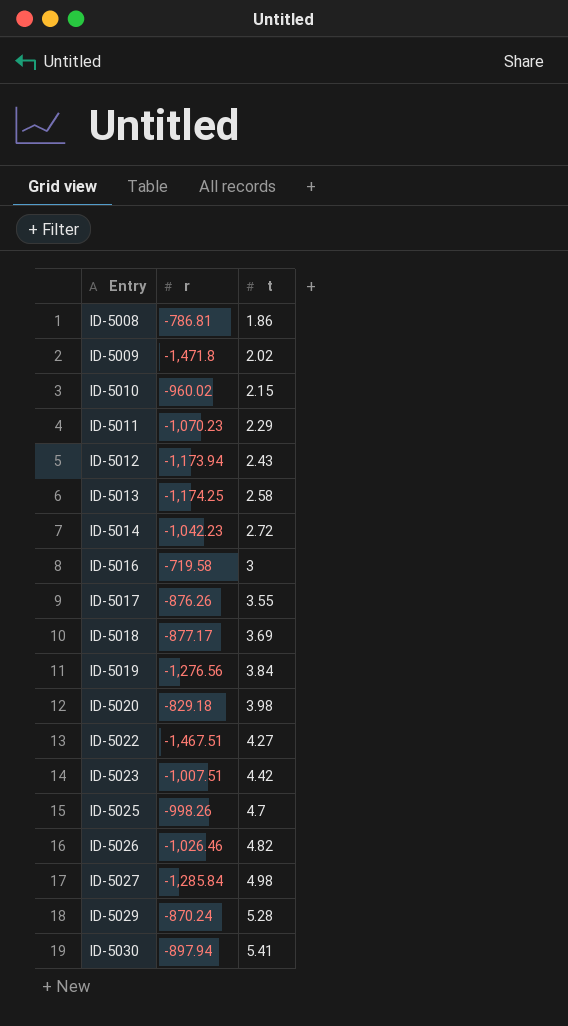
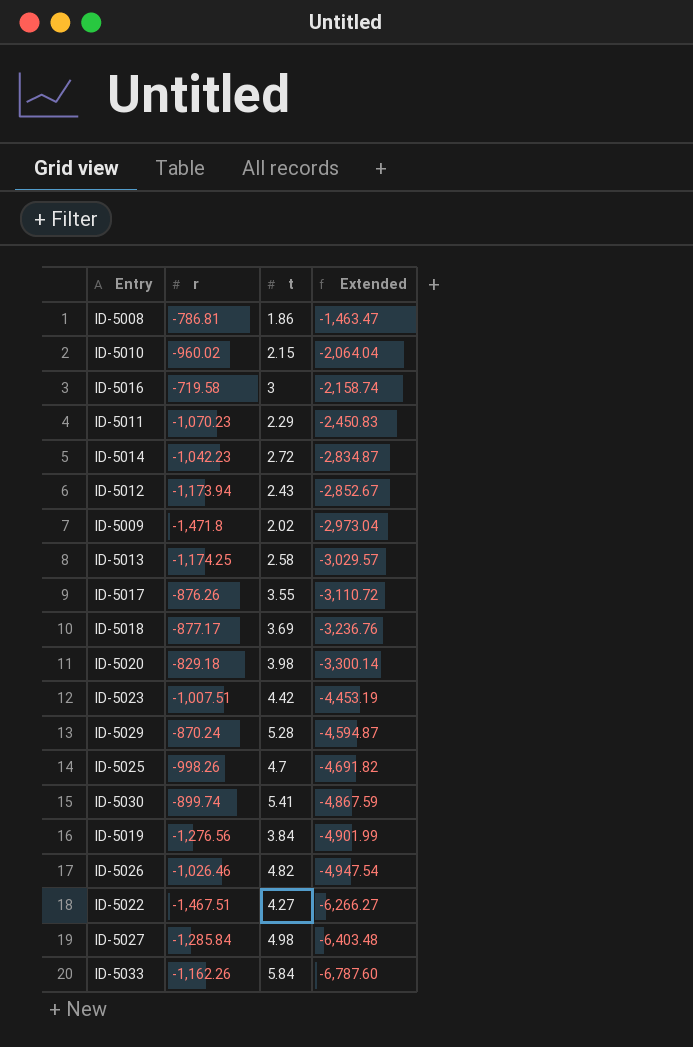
row order: Entry ascending -> Extended descending
column Extended | formula: none -> [r] * [t]
ID-5030 | r: -897.94 -> -899.74
row ID-5033: none -> -1,162.26 | 5.84 | -6,787.60

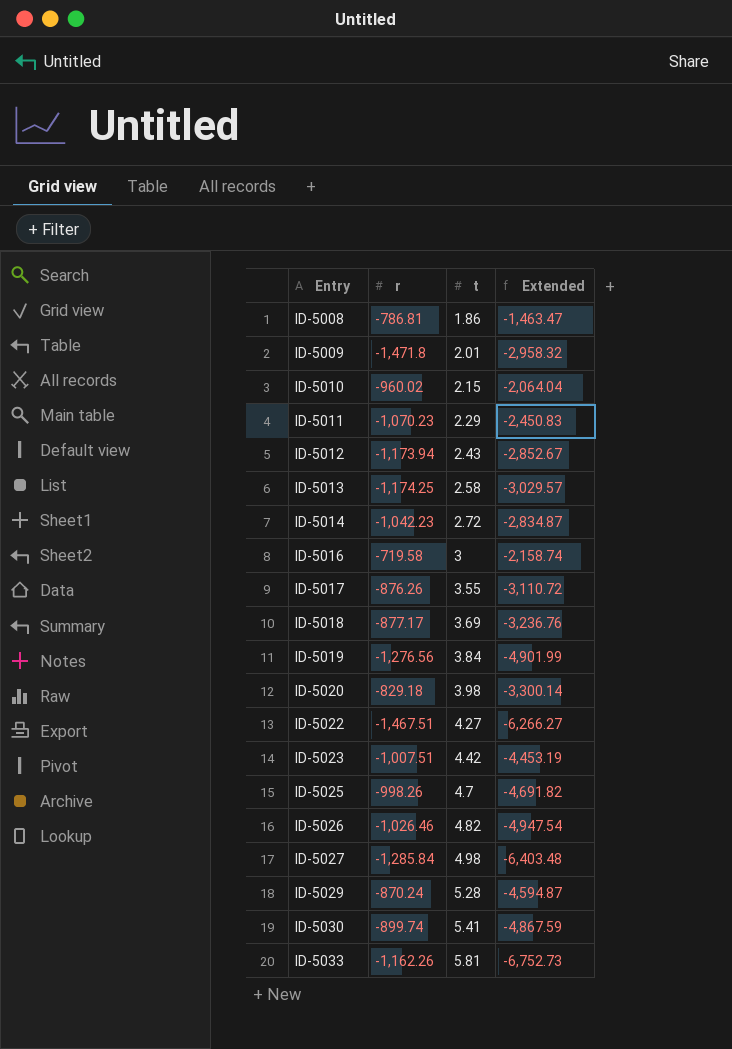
row order: Extended descending -> Entry ascending
ID-5009 | t: 2.02 -> 2.01
ID-5009 | Extended: -2,973.04 -> -2,958.32
ID-5033 | t: 5.84 -> 5.81
ID-5033 | Extended: -6,787.60 -> -6,752.73

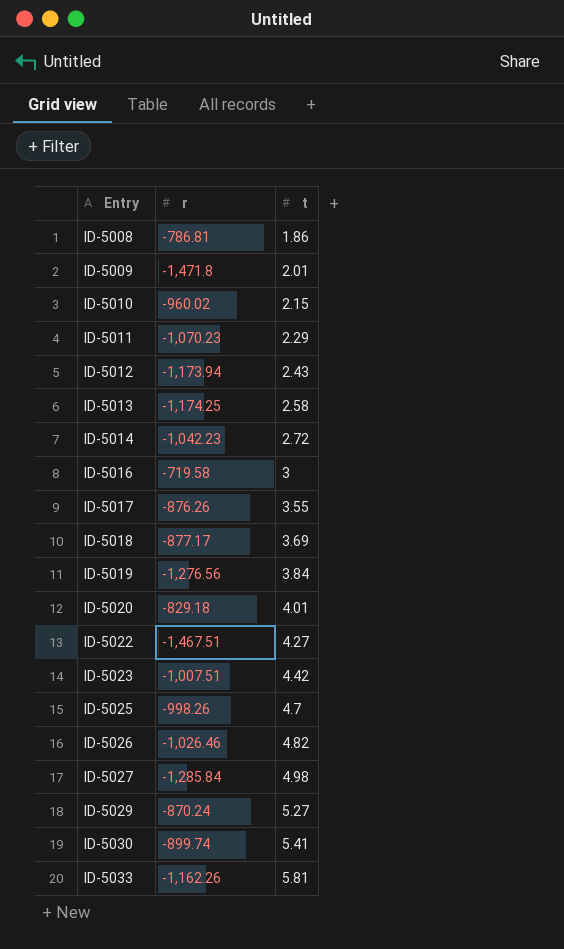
column Extended | formula: [r] * [t] -> none
ID-5020 | t: 3.98 -> 4.01
ID-5029 | t: 5.28 -> 5.27

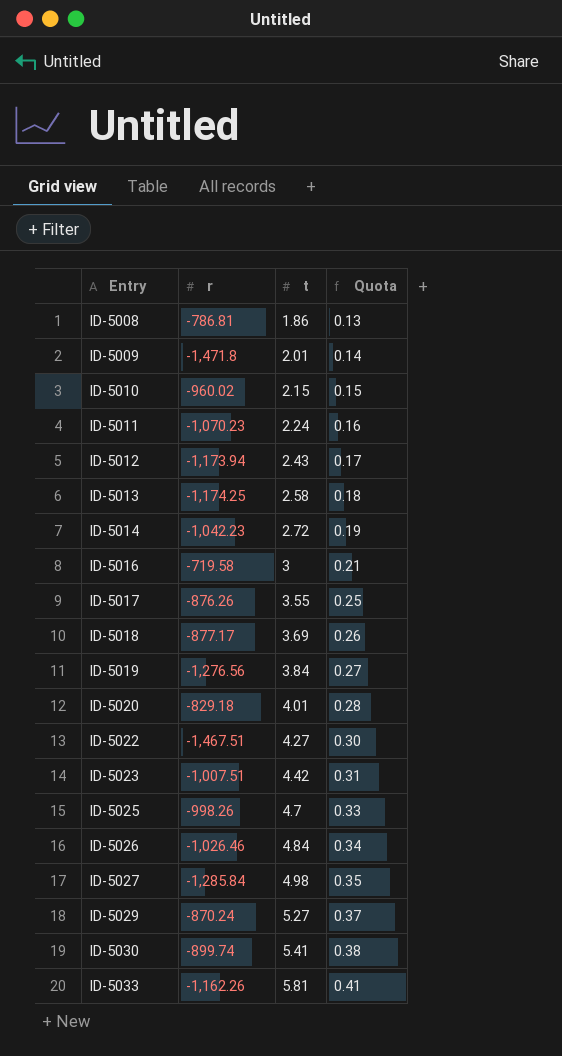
column Quota | formula: none -> [t] * 0.07
ID-5011 | t: 2.29 -> 2.24
ID-5026 | t: 4.82 -> 4.84

